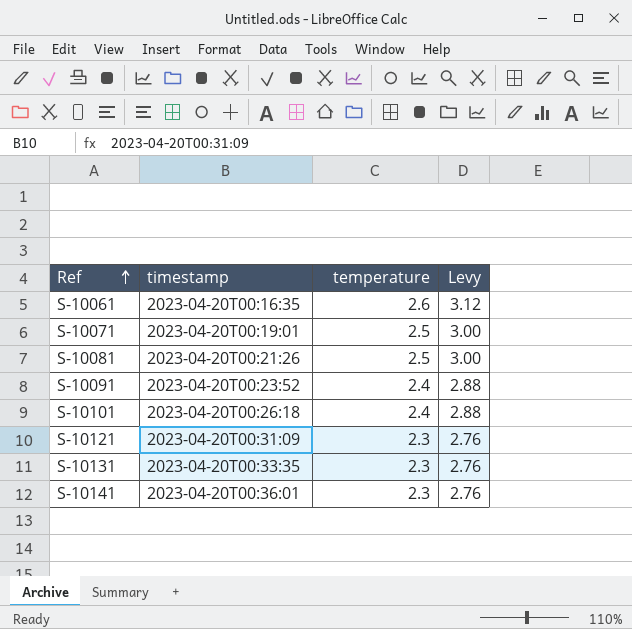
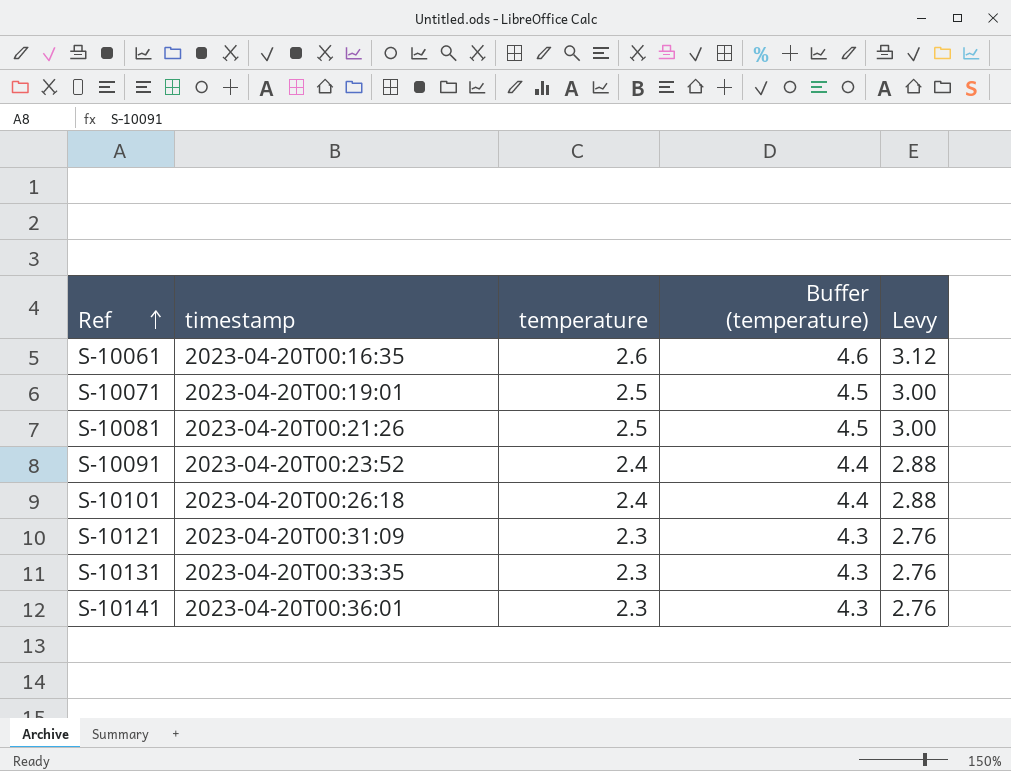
column Buffer (temperature) | formula: none -> [temperature] + 2

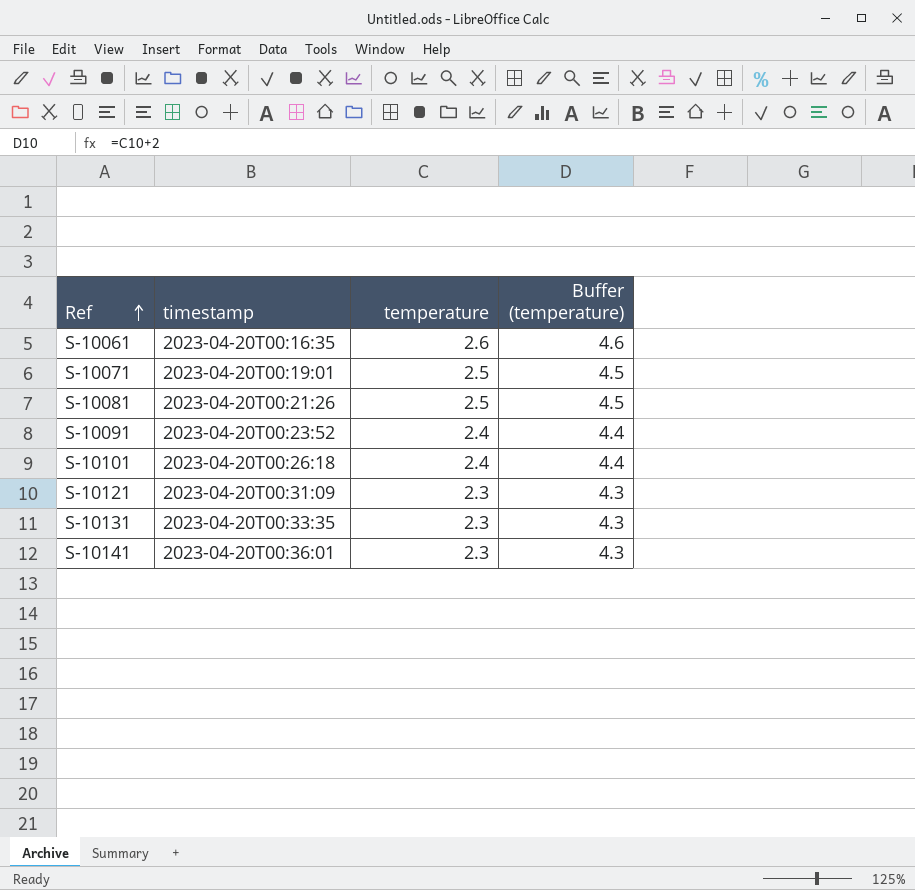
column Levy | formula: [temperature] * 1.2 -> none

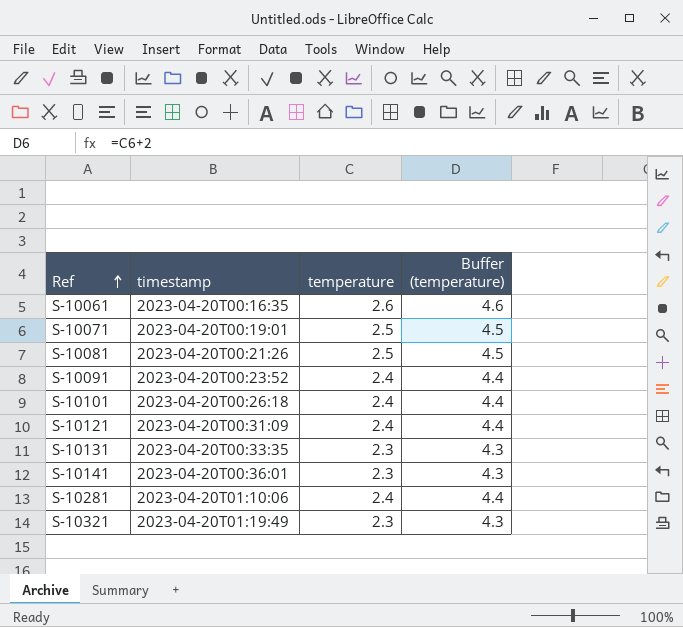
S-10121 | temperature: 2.3 -> 2.4
S-10121 | Buffer (temperature): 4.3 -> 4.4
row S-10281: none -> 2023-04-20T01:10:06 | 2.4 | 4.4
row S-10321: none -> 2023-04-20T01:19:49 | 2.3 | 4.3

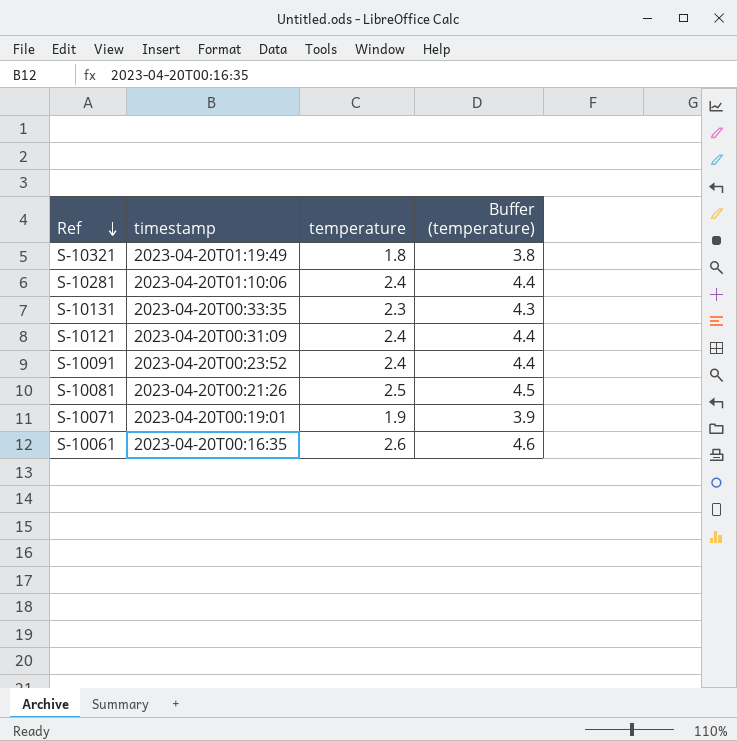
row order: Ref ascending -> Ref descending
row S-10101: 2023-04-20T00:26:18 | 2.4 | 4.4 -> none
row S-10141: 2023-04-20T00:36:01 | 2.3 | 4.3 -> none
S-10321 | temperature: 2.3 -> 1.8
S-10321 | Buffer (temperature): 4.3 -> 3.8
S-10071 | temperature: 2.5 -> 1.9
S-10071 | Buffer (temperature): 4.5 -> 3.9

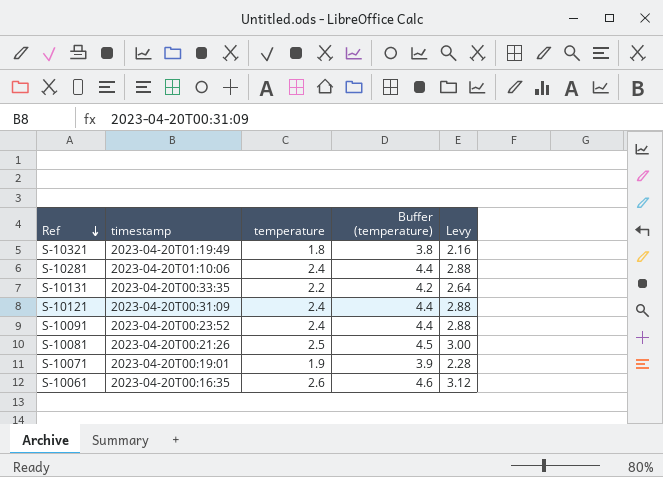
column Levy | formula: none -> [temperature] * 1.2
S-10131 | temperature: 2.3 -> 2.2
S-10131 | Buffer (temperature): 4.3 -> 4.2

